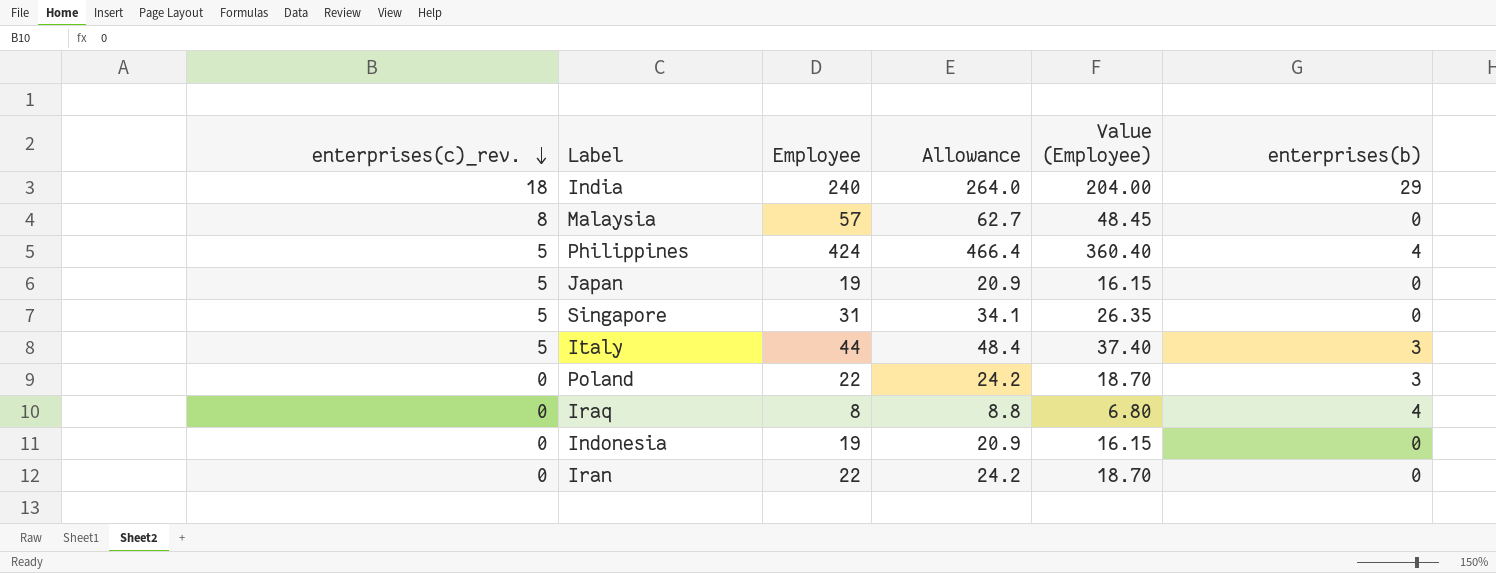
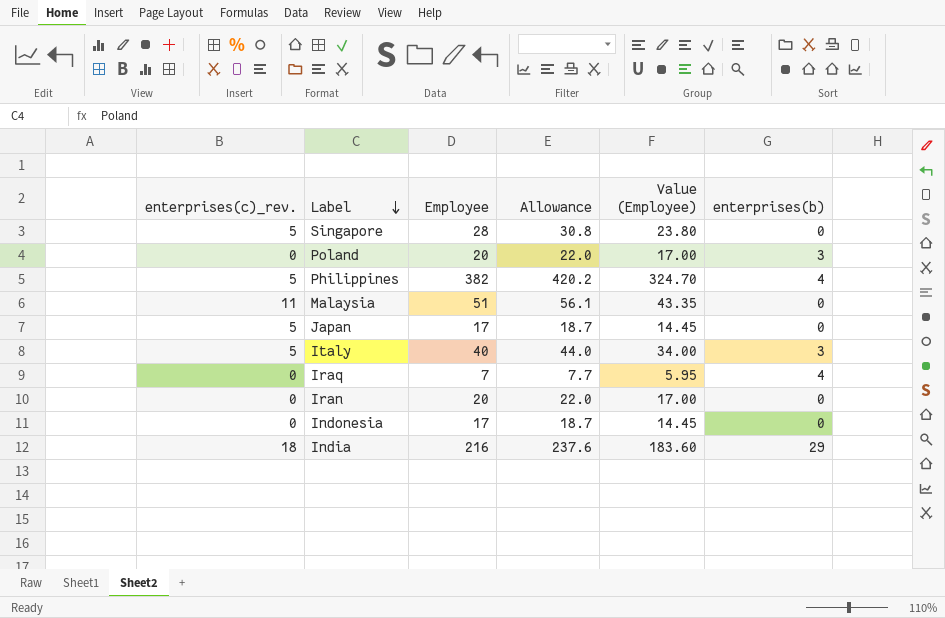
row order: enterprises(c)_rev. descending -> Label descending
Singapore | Employee: 31 -> 28
Singapore | Allowance: 34.1 -> 30.8
Singapore | Value (Employee): 26.35 -> 23.80
Poland | Employee: 22 -> 20
Poland | Allowance: 24.2 -> 22.0
Poland | Value (Employee): 18.70 -> 17.00
Philippines | Employee: 424 -> 382
Philippines | Allowance: 466.4 -> 420.2
Philippines | Value (Employee): 360.40 -> 324.70
Malaysia | enterprises(c)_rev.: 8 -> 11
Malaysia | Employee: 57 -> 51
Malaysia | Allowance: 62.7 -> 56.1
Malaysia | Value (Employee): 48.45 -> 43.35
Japan | Employee: 19 -> 17
Japan | Allowance: 20.9 -> 18.7
Japan | Value (Employee): 16.15 -> 14.45
Italy | Employee: 44 -> 40
Italy | Allowance: 48.4 -> 44.0
Italy | Value (Employee): 37.40 -> 34.00
Iraq | Employee: 8 -> 7
Iraq | Allowance: 8.8 -> 7.7
Iraq | Value (Employee): 6.80 -> 5.95
Iran | Employee: 22 -> 20
Iran | Allowance: 24.2 -> 22.0
Iran | Value (Employee): 18.70 -> 17.00
Indonesia | Employee: 19 -> 17
Indonesia | Allowance: 20.9 -> 18.7
Indonesia | Value (Employee): 16.15 -> 14.45
India | Employee: 240 -> 216
India | Allowance: 264.0 -> 237.6
India | Value (Employee): 204.00 -> 183.60

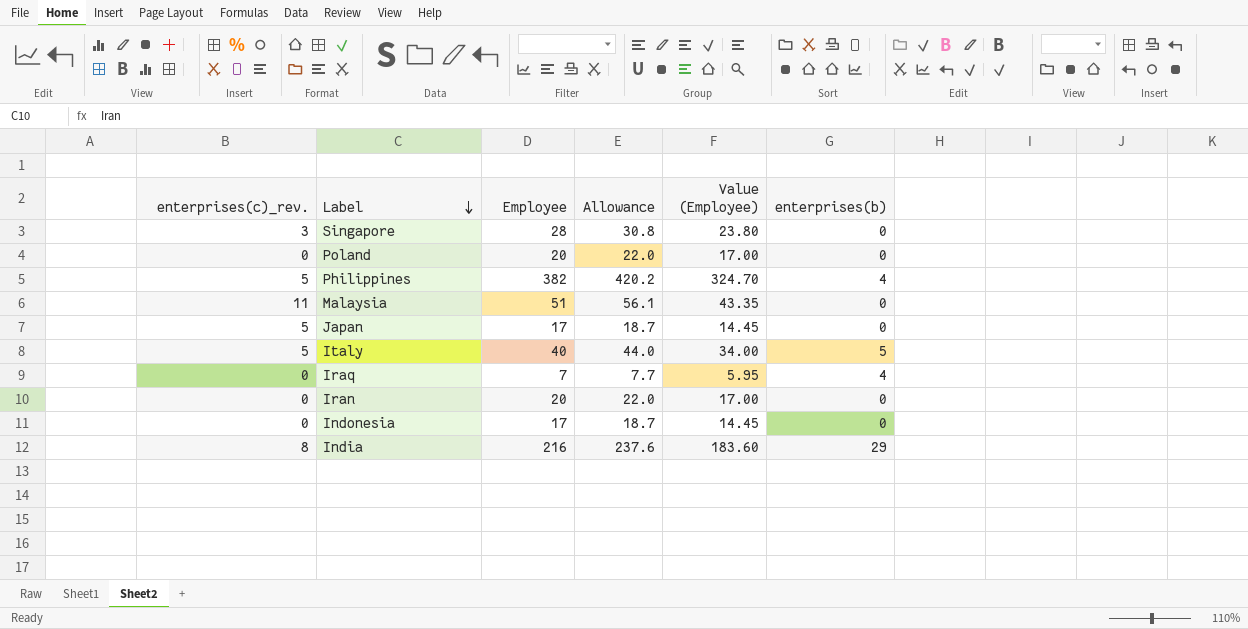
Singapore | enterprises(c)_rev.: 5 -> 3
Poland | enterprises(b): 3 -> 0
Italy | enterprises(b): 3 -> 5
India | enterprises(c)_rev.: 18 -> 8

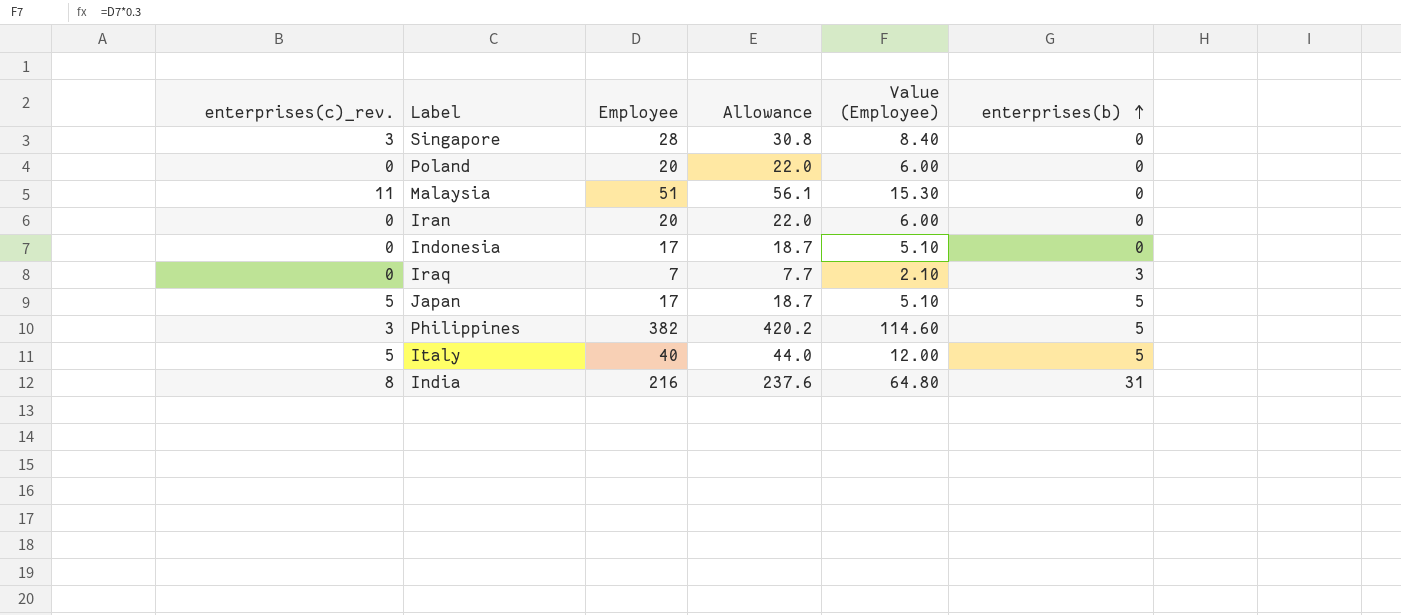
row order: Label descending -> enterprises(b) ascending
column Value (Employee) | formula: [Employee] * 0.85 -> [Employee] * 0.3
Iraq | enterprises(b): 4 -> 3
Japan | enterprises(b): 0 -> 5
Philippines | enterprises(c)_rev.: 5 -> 3
Philippines | enterprises(b): 4 -> 5
India | enterprises(b): 29 -> 31

